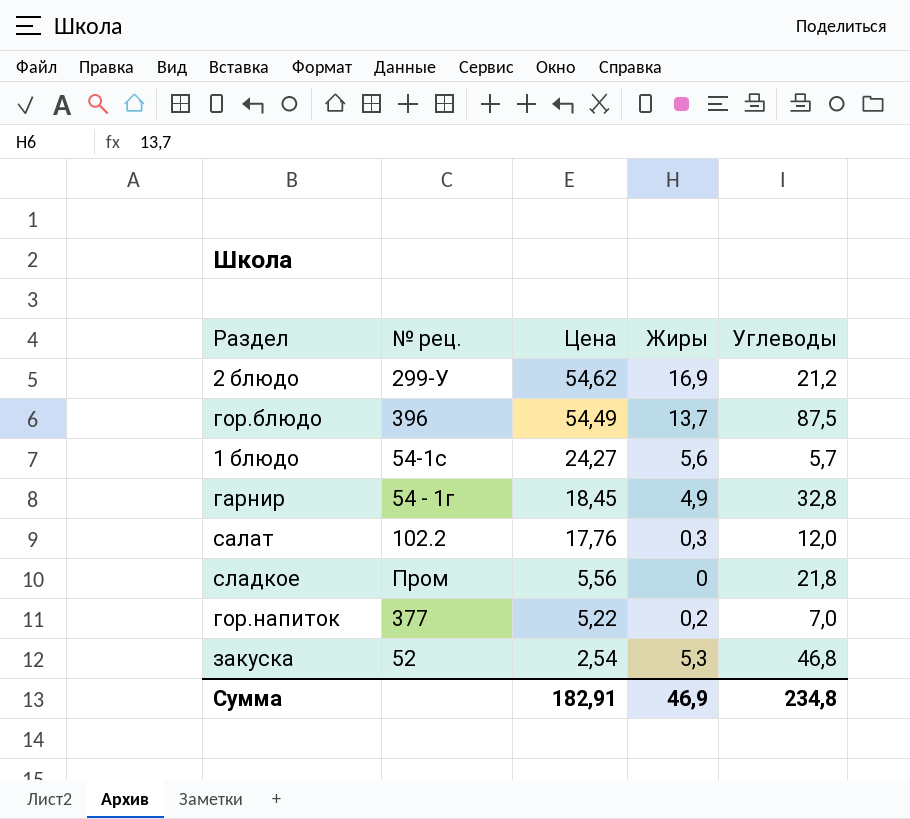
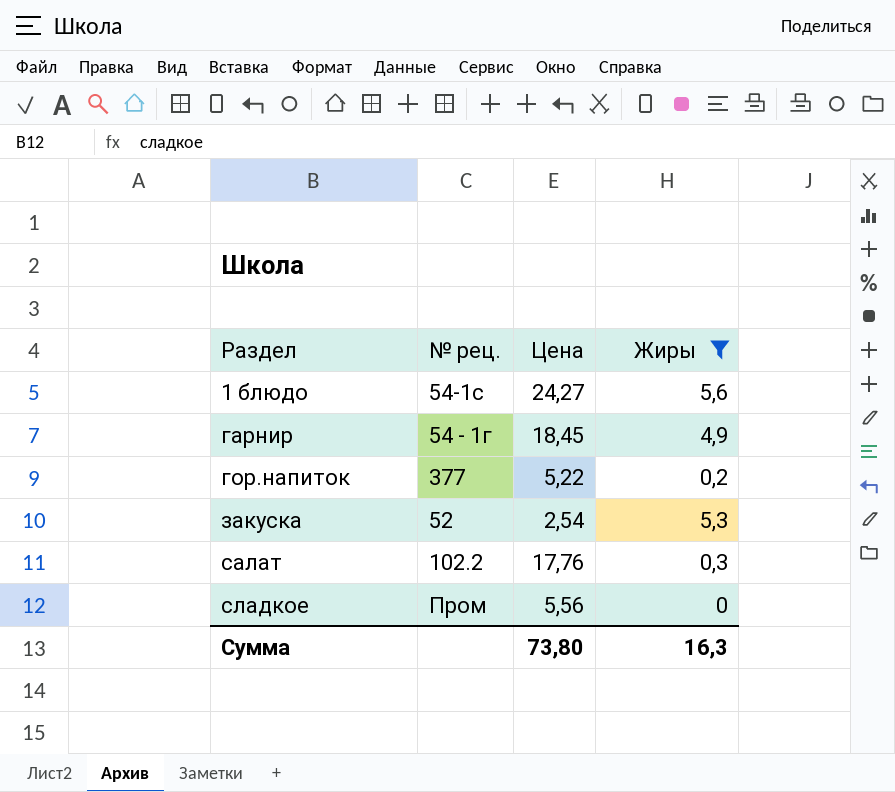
filter: none -> Жиры <= 5,6
row order: Цена descending -> Раздел ascending
column Углеводы | position: 5 -> none
Сумма | Цена: 182,91 -> 73,80
Сумма | Жиры: 46,9 -> 16,3

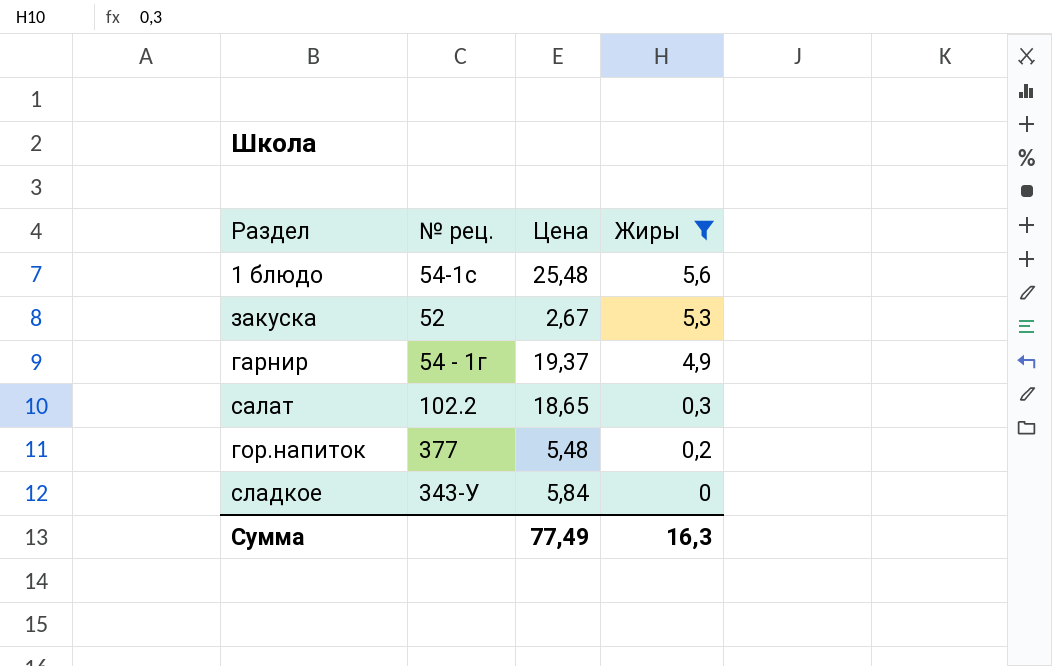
row order: Раздел ascending -> Жиры descending
1 блюдо | Цена: 24,27 -> 25,48
закуска | Цена: 2,54 -> 2,67
гарнир | Цена: 18,45 -> 19,37
салат | Цена: 17,76 -> 18,65
гор.напиток | Цена: 5,22 -> 5,48
сладкое | № рец.: Пром -> 343-У
сладкое | Цена: 5,56 -> 5,84
Сумма | Цена: 73,80 -> 77,49

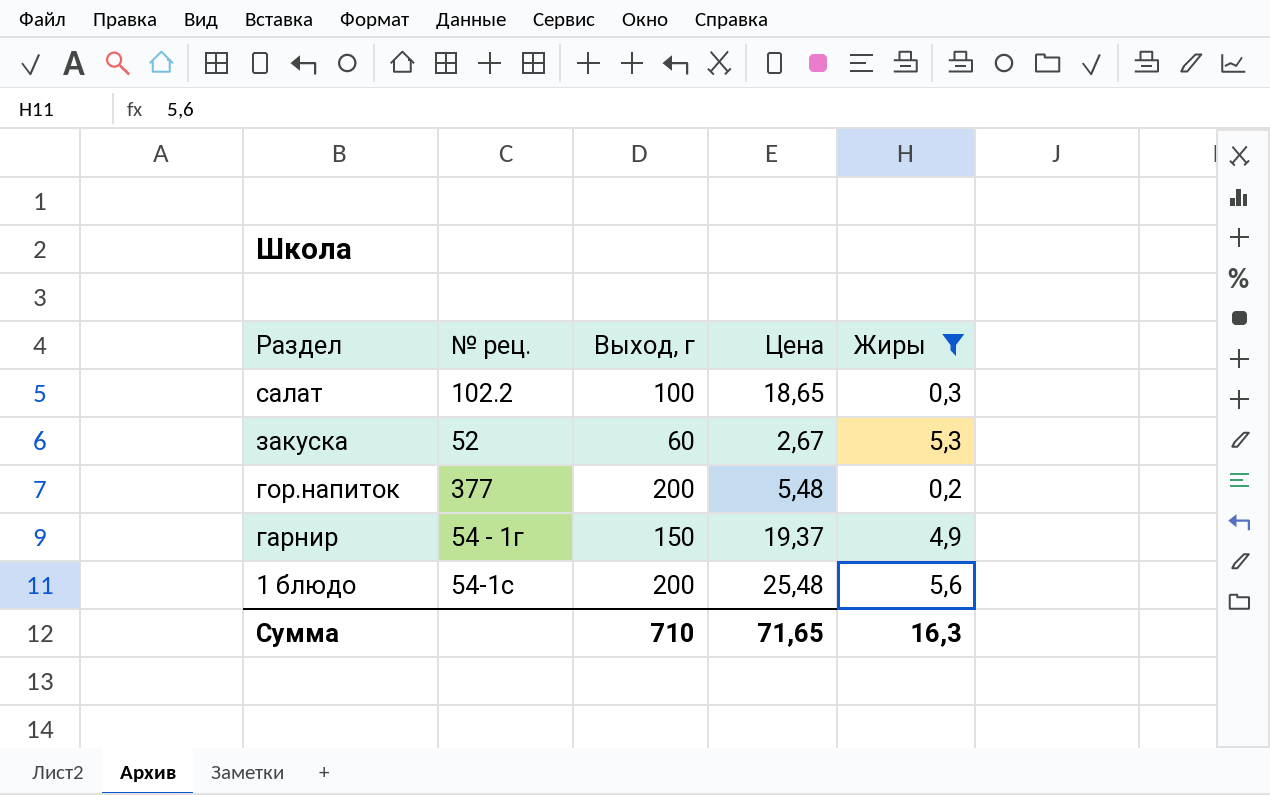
row order: Жиры descending -> Раздел descending
column Выход, г | position: none -> 3
row сладкое: 343-У | 5,84 | 0 -> none
Сумма | Цена: 77,49 -> 71,65

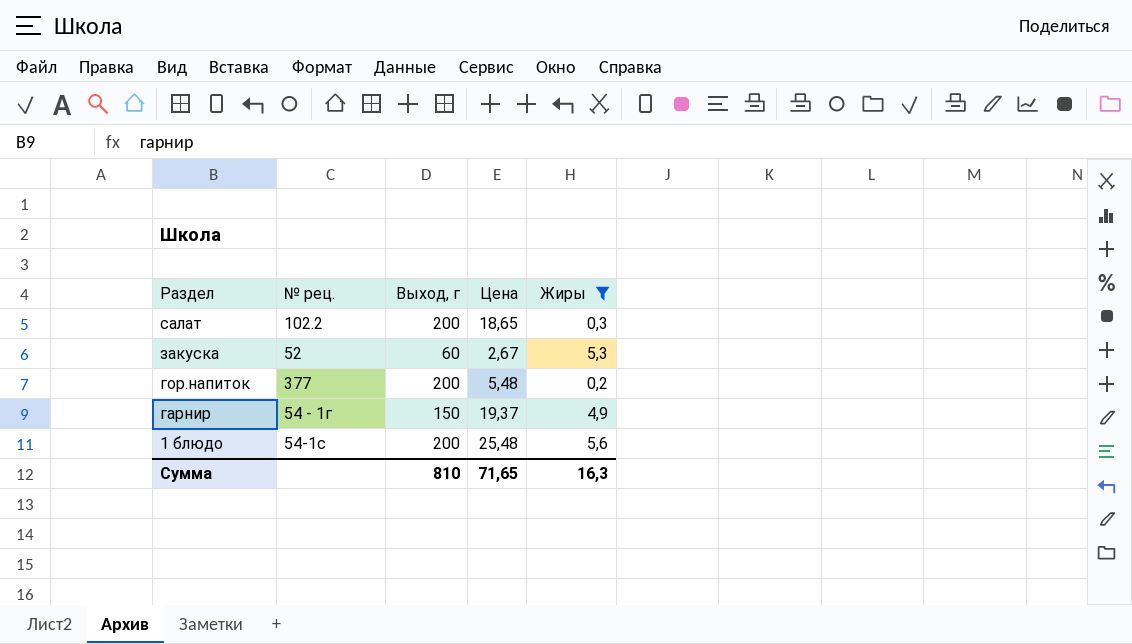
салат | Выход, г: 100 -> 200
Сумма | Выход, г: 710 -> 810

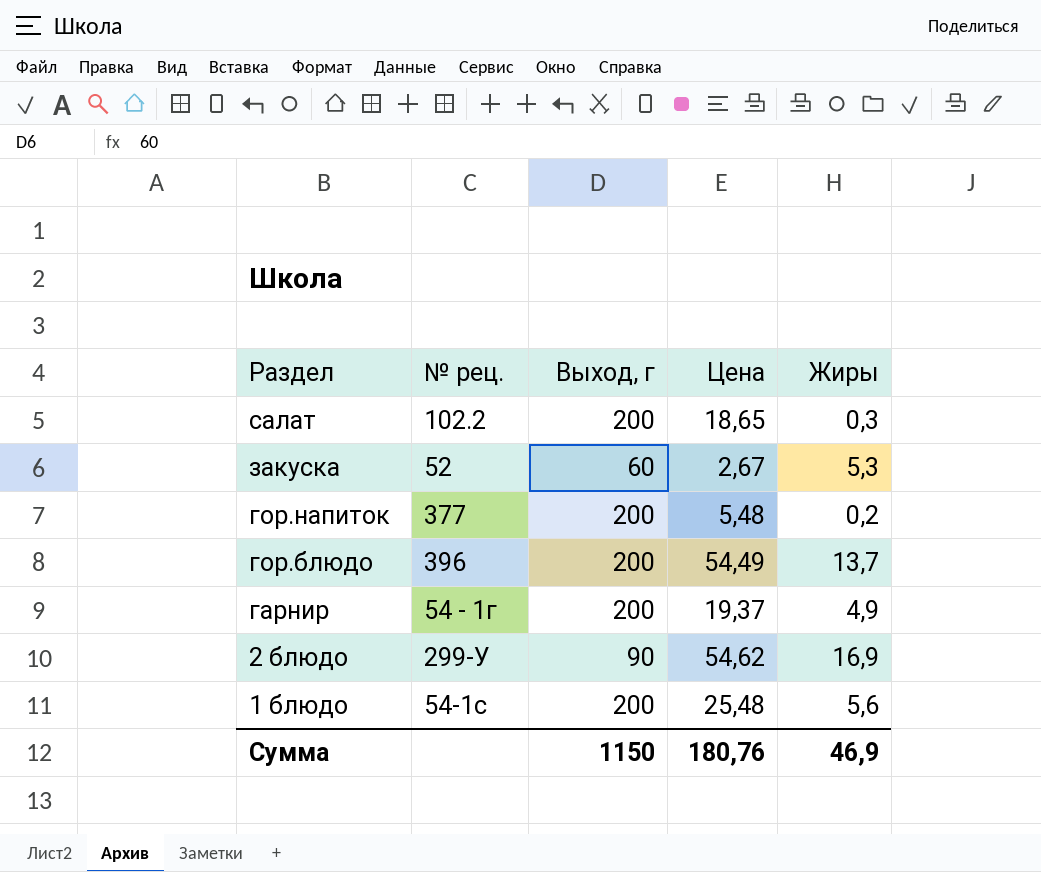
filter: Жиры <= 5,6 -> none
гарнир | Выход, г: 150 -> 200
Сумма | Выход, г: 810 -> 1150
Сумма | Цена: 71,65 -> 180,76
Сумма | Жиры: 16,3 -> 46,9

